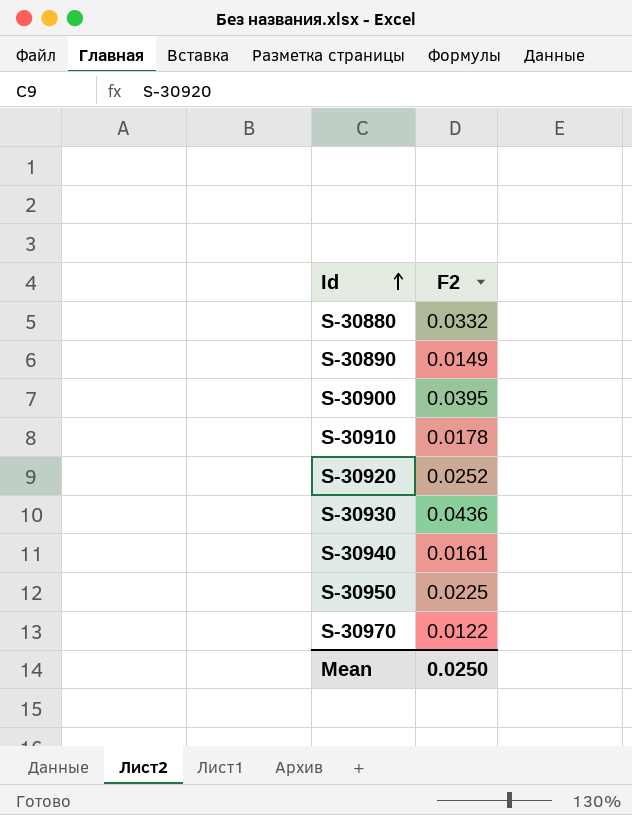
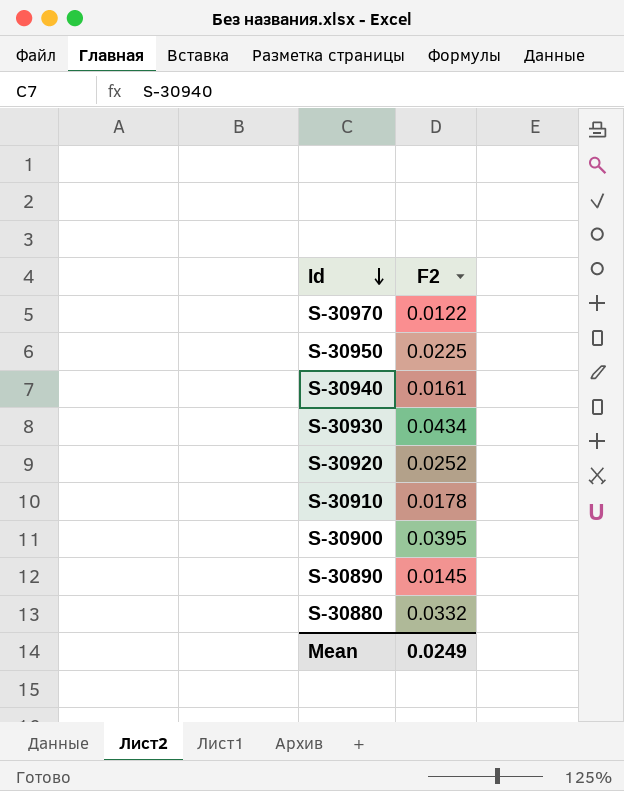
row order: Id ascending -> Id descending
S-30930 | F2: 0.0436 -> 0.0434
S-30890 | F2: 0.0149 -> 0.0145
Mean | F2: 0.0250 -> 0.0249

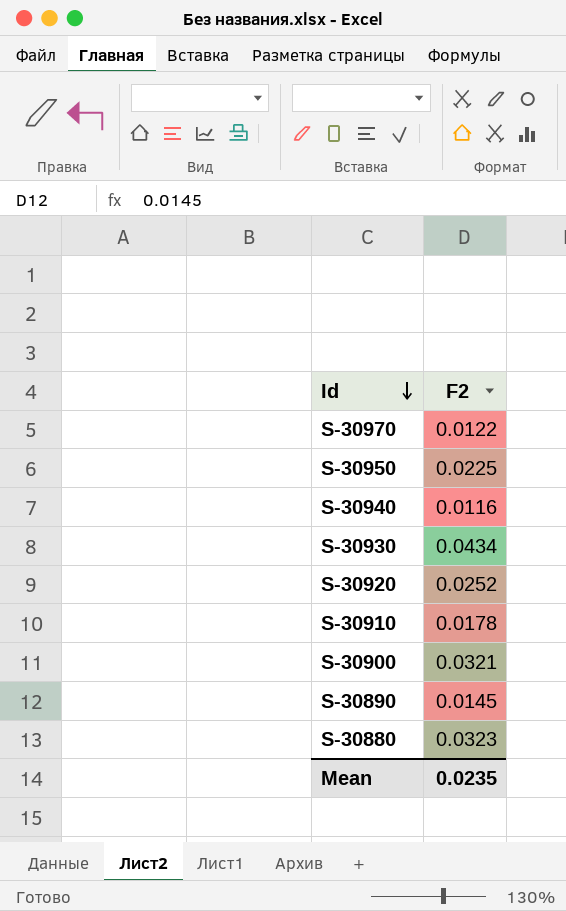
S-30940 | F2: 0.0161 -> 0.0116
S-30900 | F2: 0.0395 -> 0.0321
S-30880 | F2: 0.0332 -> 0.0323
Mean | F2: 0.0249 -> 0.0235

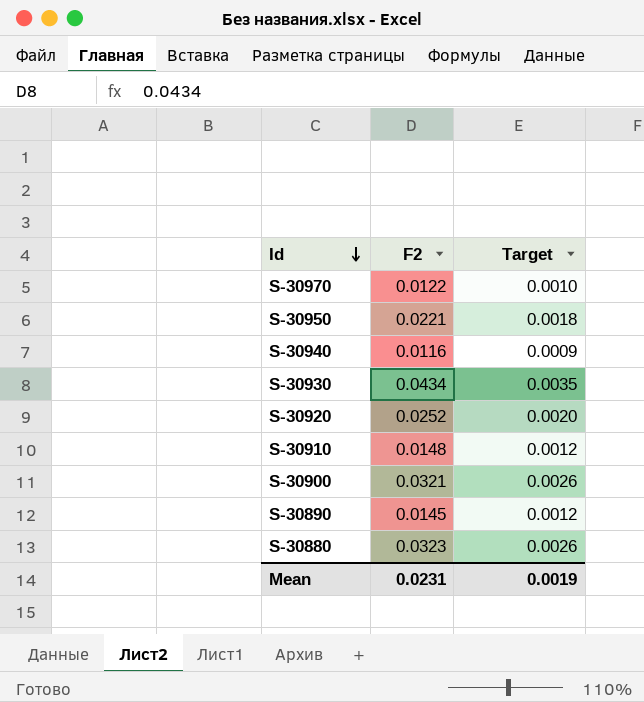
column Target | formula: none -> [F2] * 0.08
S-30950 | F2: 0.0225 -> 0.0221
S-30910 | F2: 0.0178 -> 0.0148
Mean | F2: 0.0235 -> 0.0231

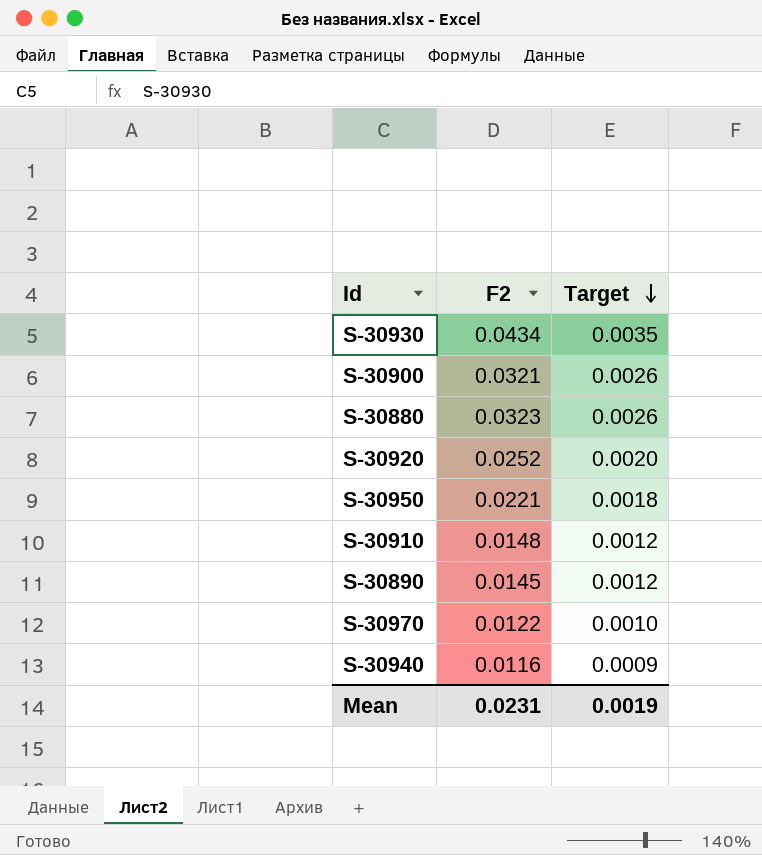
row order: Id descending -> Target descending

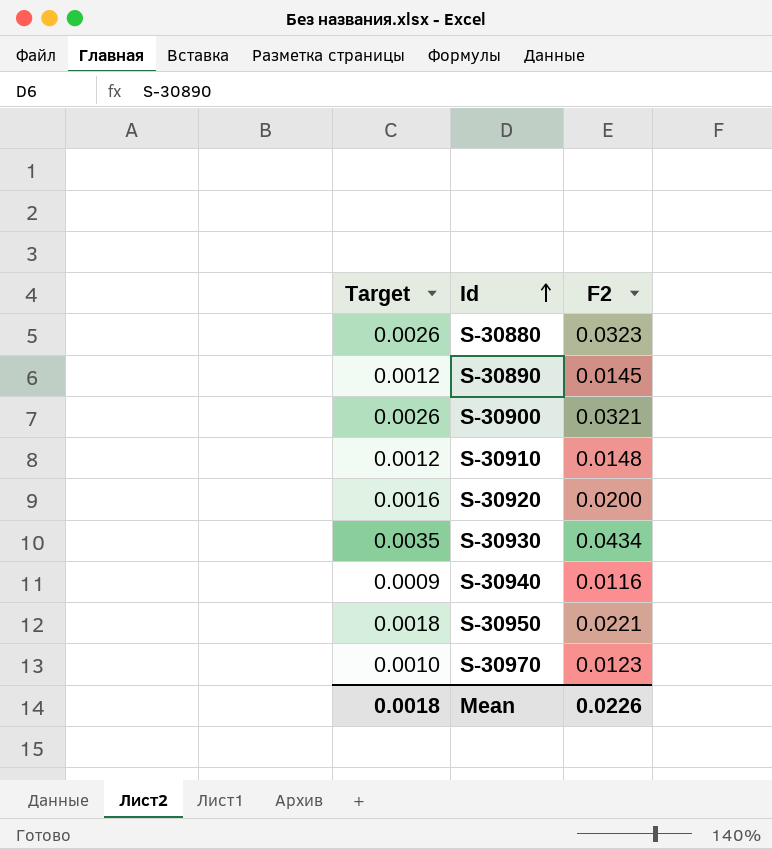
row order: Target descending -> Id ascending
column Target | position: 3 -> 1
S-30920 | Target: 0.0020 -> 0.0016
S-30920 | F2: 0.0252 -> 0.0200
S-30970 | F2: 0.0122 -> 0.0123
Mean | Target: 0.0019 -> 0.0018
Mean | F2: 0.0231 -> 0.0226

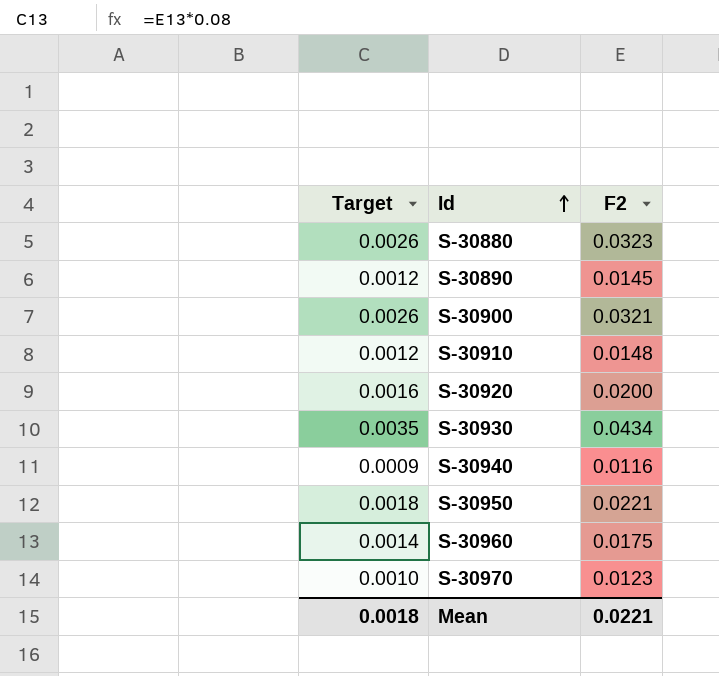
row S-30960: none -> 0.0014 | 0.0175
Mean | F2: 0.0226 -> 0.0221

